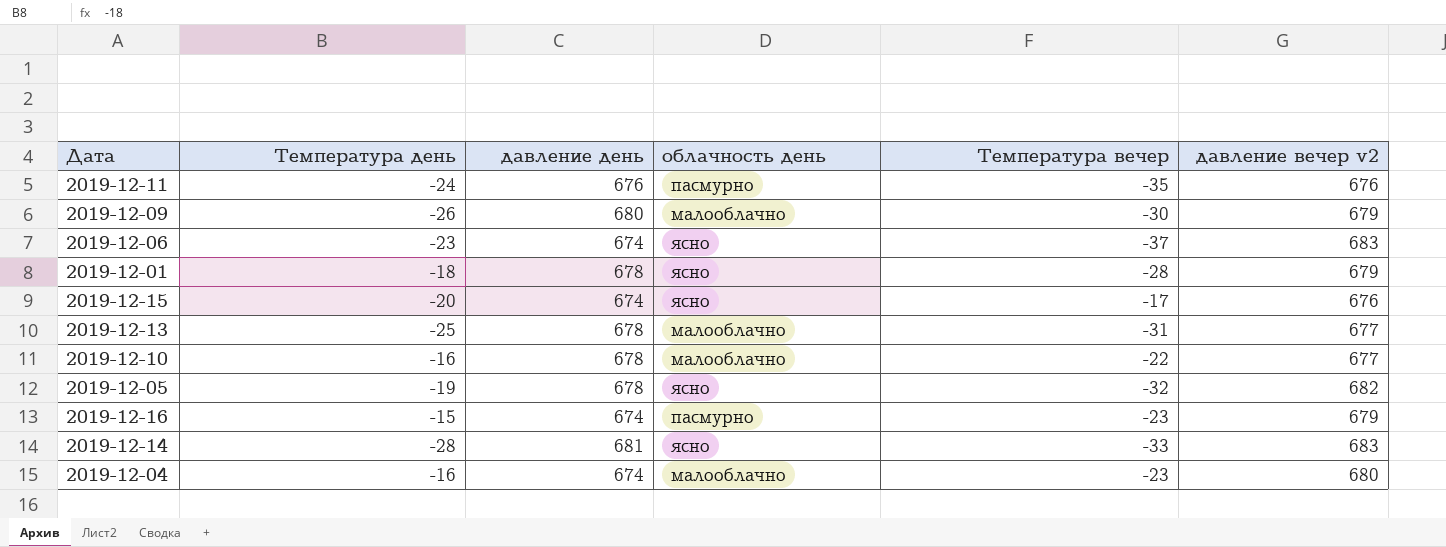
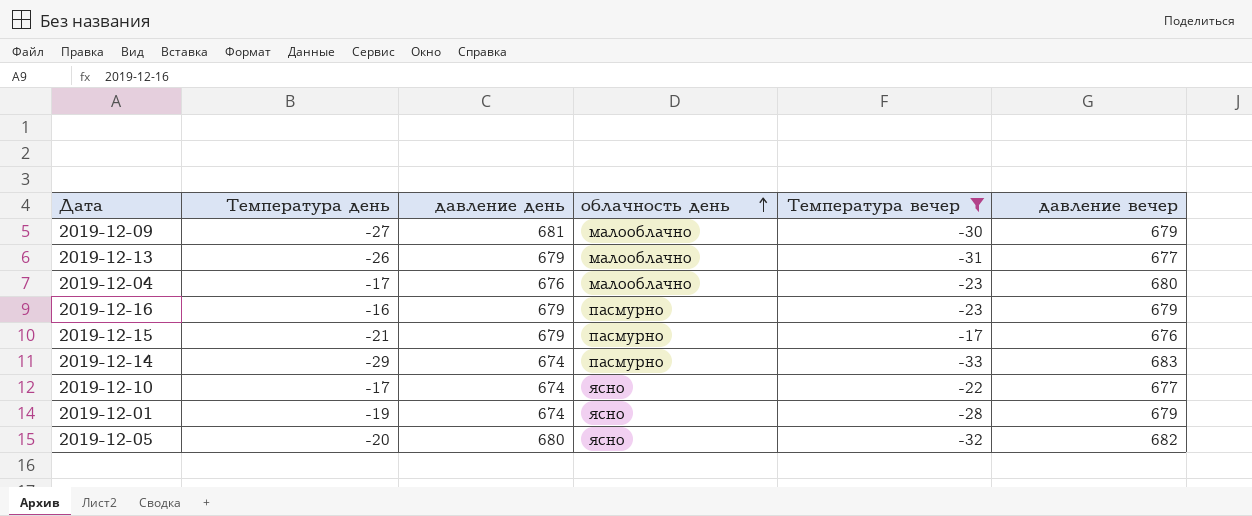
filter: none -> Температура вечер >= -33
row order: none -> облачность день ascending
column name: давление вечер v2 -> давление вечер
2019-12-09 | Температура день: -26 -> -27
2019-12-09 | давление день: 680 -> 681
2019-12-13 | Температура день: -25 -> -26
2019-12-13 | давление день: 678 -> 679
2019-12-04 | Температура день: -16 -> -17
2019-12-04 | давление день: 674 -> 676
2019-12-16 | Температура день: -15 -> -16
2019-12-16 | давление день: 674 -> 679
2019-12-15 | Температура день: -20 -> -21
2019-12-15 | давление день: 674 -> 679
2019-12-15 | облачность день: ясно -> пасмурно
2019-12-14 | Температура день: -28 -> -29
2019-12-14 | давление день: 681 -> 674
2019-12-14 | облачность день: ясно -> пасмурно
2019-12-10 | Температура день: -16 -> -17
2019-12-10 | давление день: 678 -> 674
2019-12-10 | облачность день: малооблачно -> ясно
2019-12-01 | Температура день: -18 -> -19
2019-12-01 | давление день: 678 -> 674
2019-12-05 | Температура день: -19 -> -20
2019-12-05 | давление день: 678 -> 680

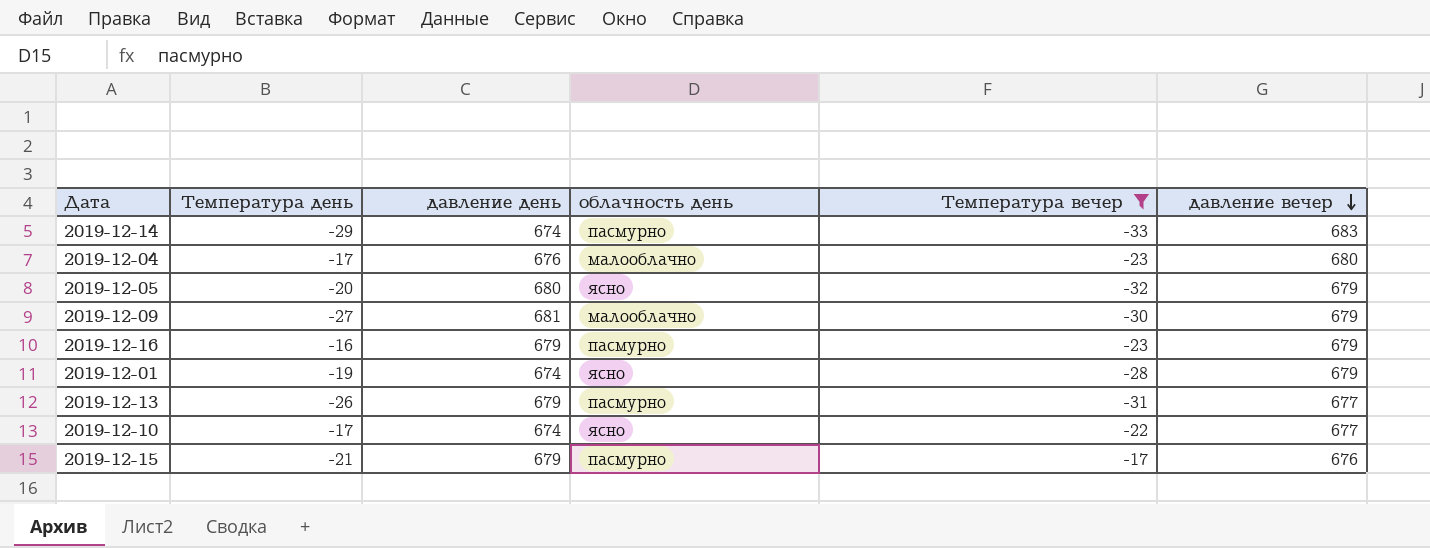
row order: облачность день ascending -> давление вечер descending
2019-12-05 | давление вечер: 682 -> 679
2019-12-13 | облачность день: малооблачно -> пасмурно

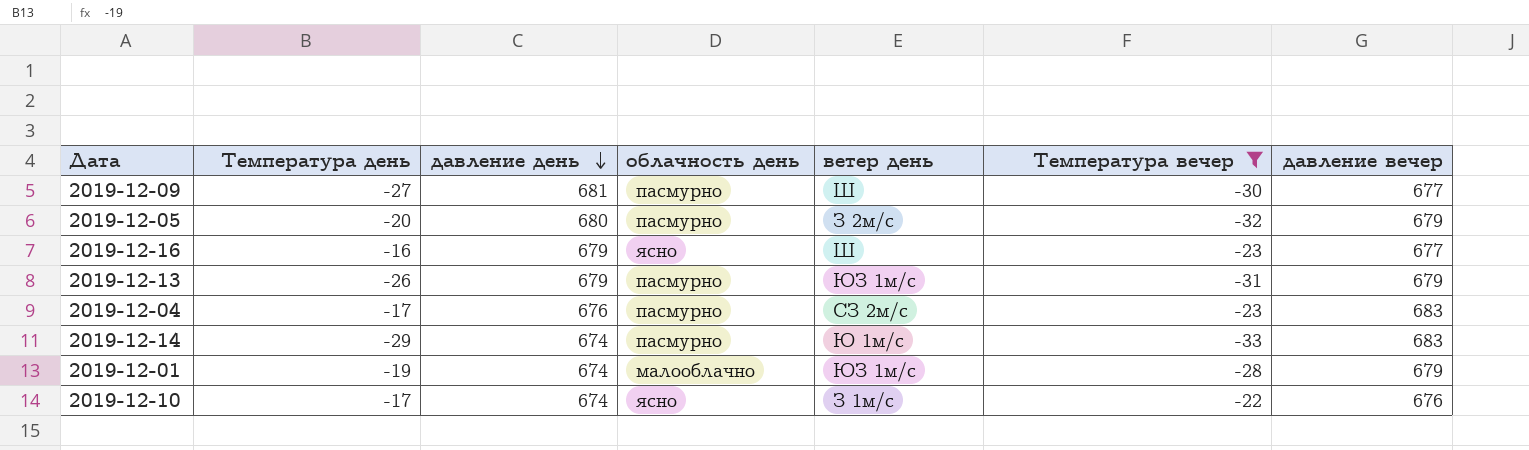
row order: давление вечер descending -> давление день descending
column ветер день | position: none -> 5
row 2019-12-15: -21 | 679 | пасмурно | -17 | 676 -> none
2019-12-09 | облачность день: малооблачно -> пасмурно
2019-12-09 | давление вечер: 679 -> 677
2019-12-05 | облачность день: ясно -> пасмурно
2019-12-16 | облачность день: пасмурно -> ясно
2019-12-16 | давление вечер: 679 -> 677
2019-12-13 | давление вечер: 677 -> 679
2019-12-04 | облачность день: малооблачно -> пасмурно
2019-12-04 | давление вечер: 680 -> 683
2019-12-01 | облачность день: ясно -> малооблачно
2019-12-10 | давление вечер: 677 -> 676

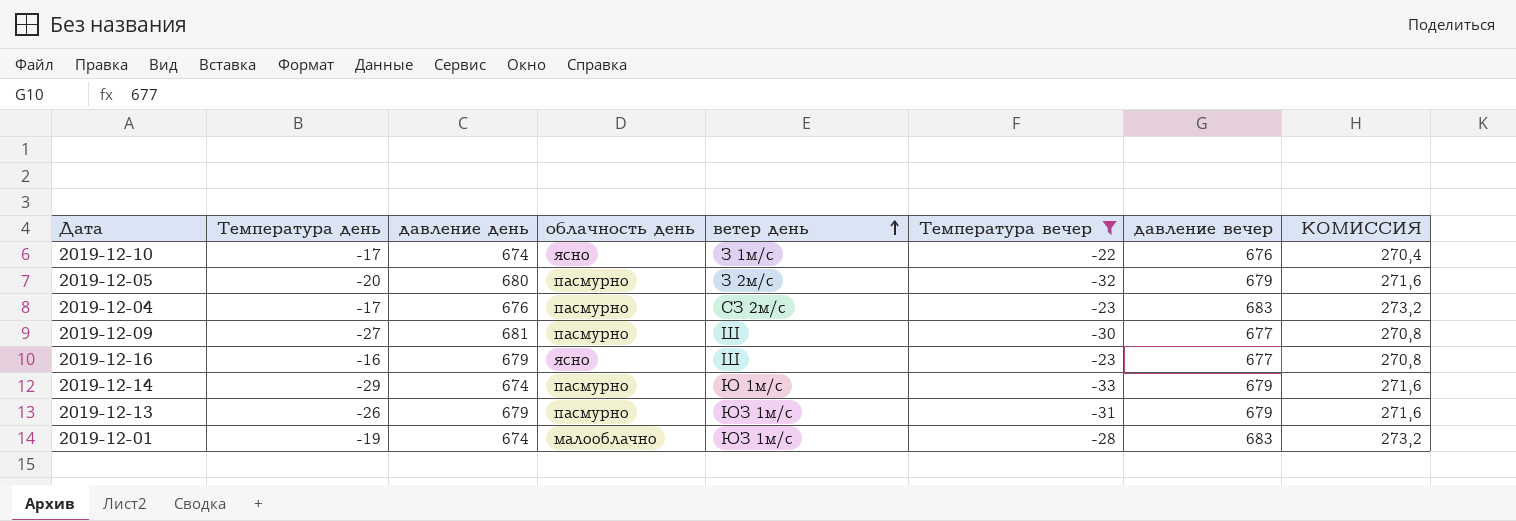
row order: давление день descending -> ветер день ascending
column КОМИССИЯ | formula: none -> [давление вечер] * 0,4
2019-12-14 | давление вечер: 683 -> 679
2019-12-01 | давление вечер: 679 -> 683

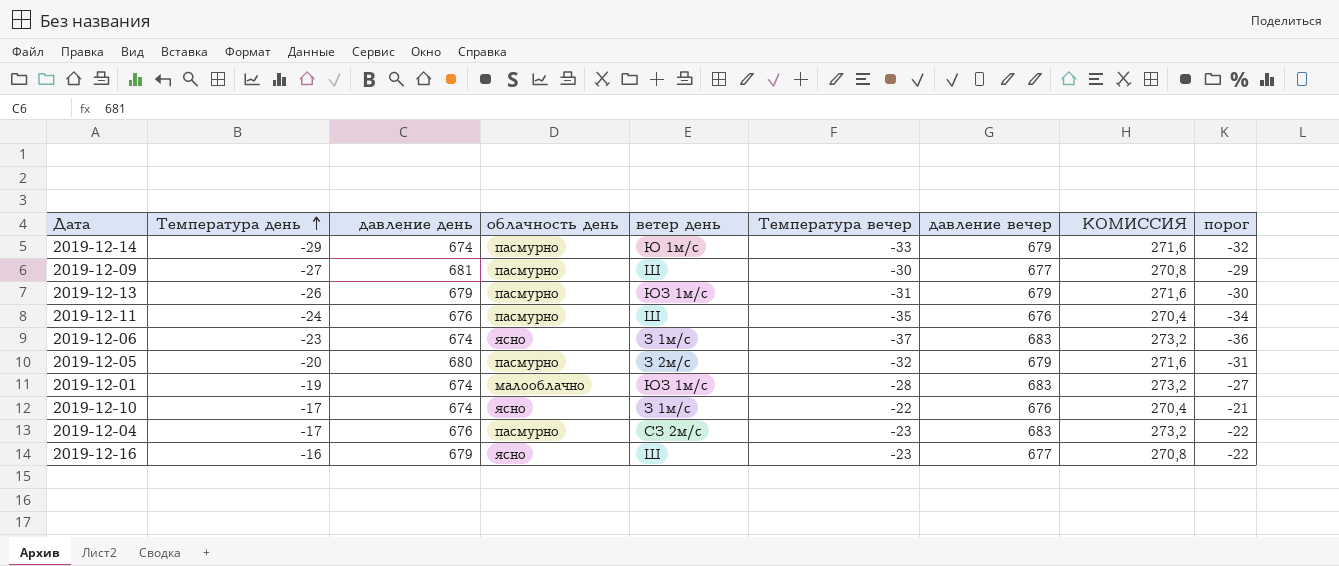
filter: Температура вечер >= -33 -> none
row order: ветер день ascending -> Температура день ascending
column порог | formula: none -> [Температура вечер] + 1

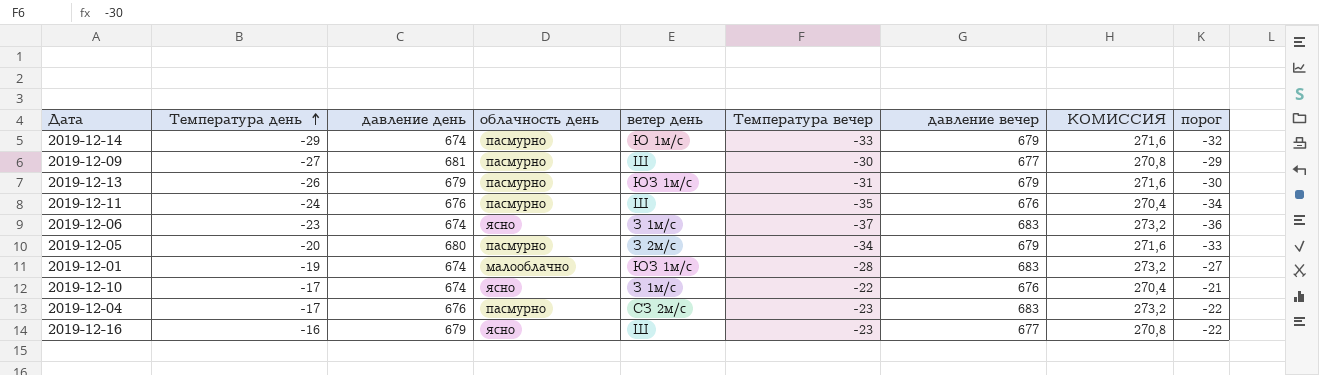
2019-12-05 | Температура вечер: -32 -> -34
2019-12-05 | порог: -31 -> -33

